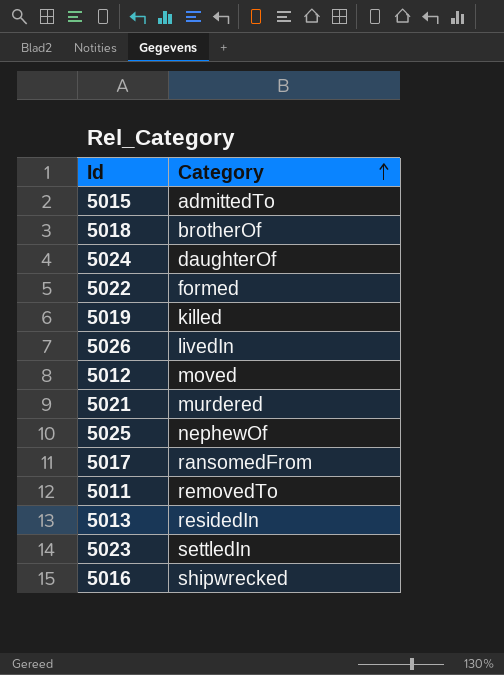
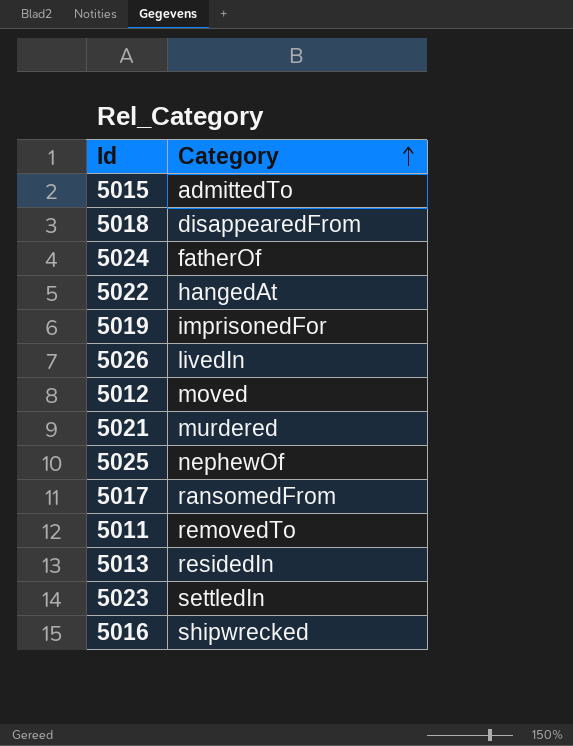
5018 | Category: brotherOf -> disappearedFrom
5024 | Category: daughterOf -> fatherOf
5022 | Category: formed -> hangedAt
5019 | Category: killed -> imprisonedFor

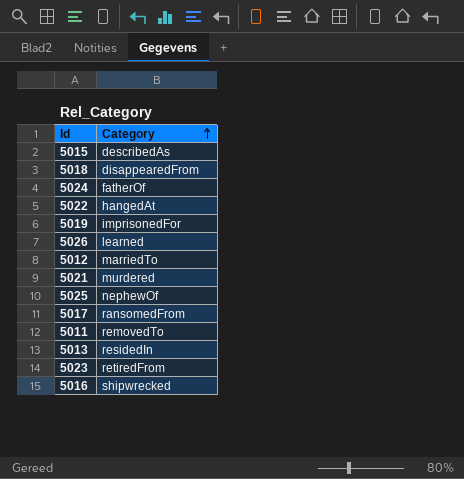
5015 | Category: admittedTo -> describedAs
5026 | Category: livedIn -> learned
5012 | Category: moved -> marriedTo
5023 | Category: settledIn -> retiredFrom

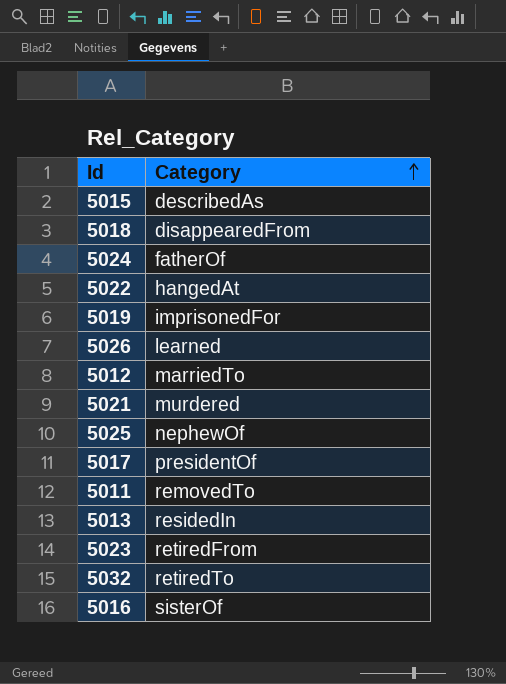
5017 | Category: ransomedFrom -> presidentOf
row 5032: none -> retiredTo
5016 | Category: shipwrecked -> sisterOf

